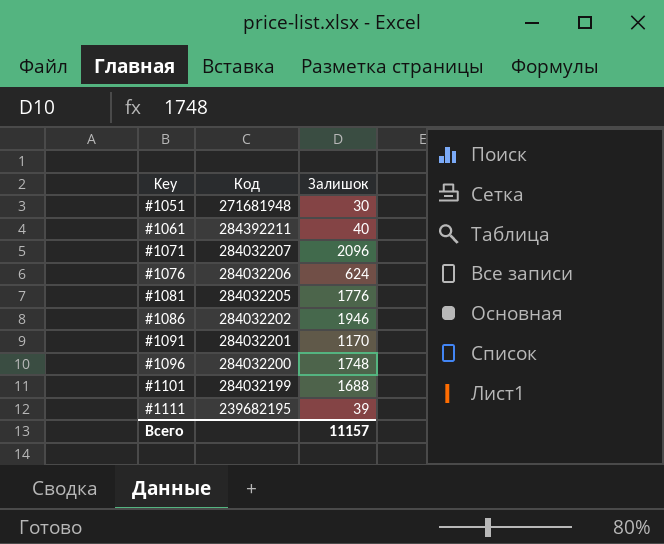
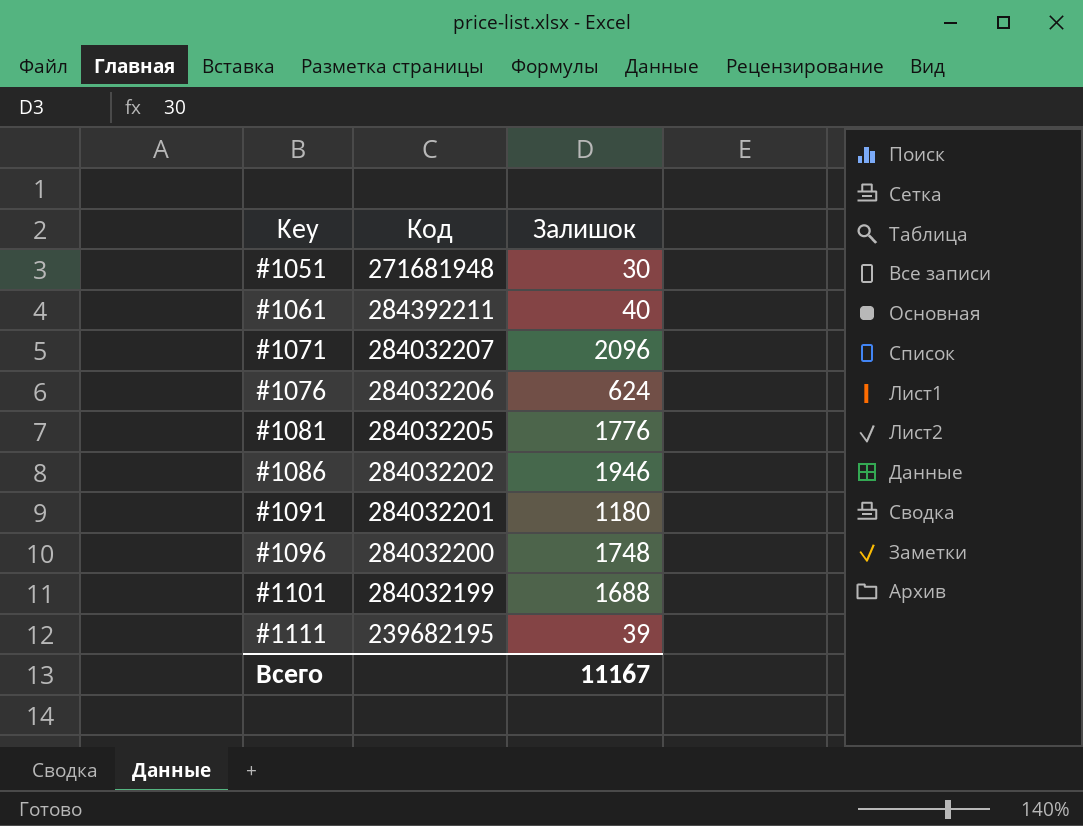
#1091 | Залишок: 1170 -> 1180
Всего | Залишок: 11157 -> 11167

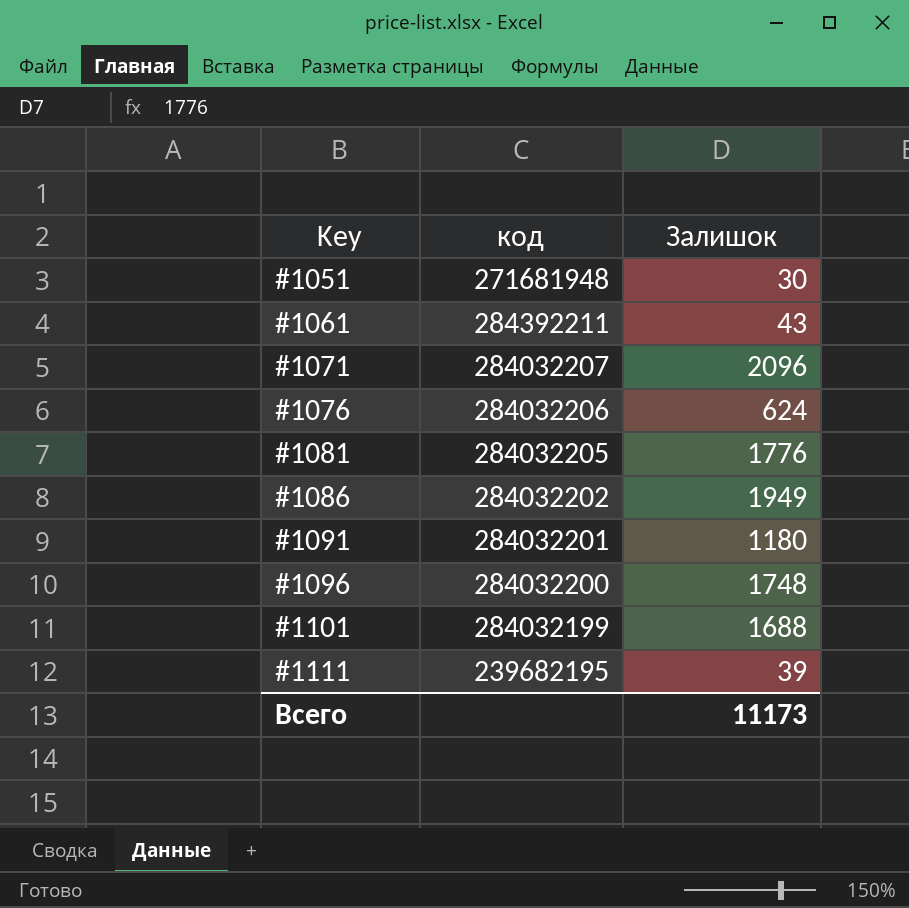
column name: Код -> код
#1061 | Залишок: 40 -> 43
#1086 | Залишок: 1946 -> 1949
Всего | Залишок: 11167 -> 11173

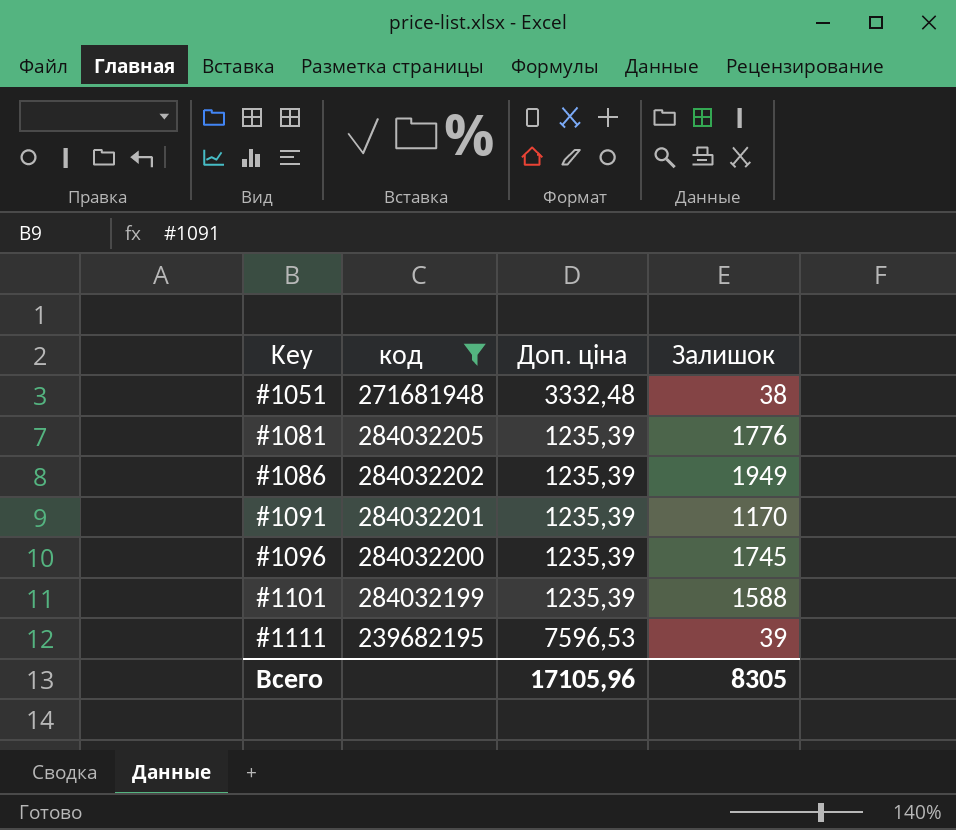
filter: none -> код <= 284032205
column Доп. ціна | position: none -> 3
#1051 | Залишок: 30 -> 38
#1091 | Залишок: 1180 -> 1170
#1096 | Залишок: 1748 -> 1745
#1101 | Залишок: 1688 -> 1588
Всего | Залишок: 11173 -> 8305

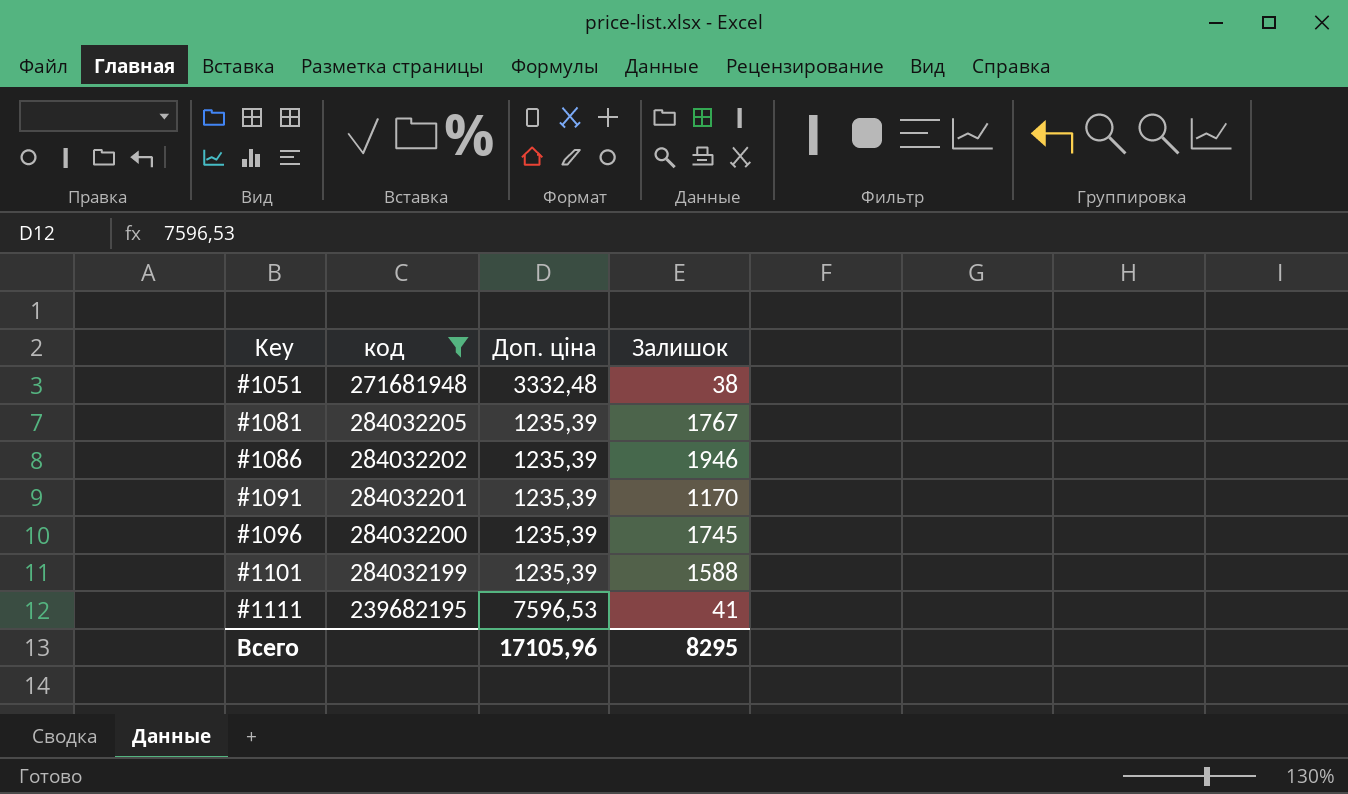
#1081 | Залишок: 1776 -> 1767
#1086 | Залишок: 1949 -> 1946
#1111 | Залишок: 39 -> 41
Всего | Залишок: 8305 -> 8295

